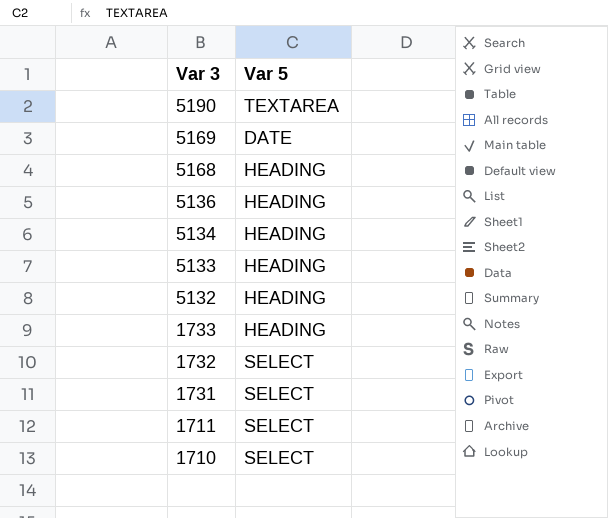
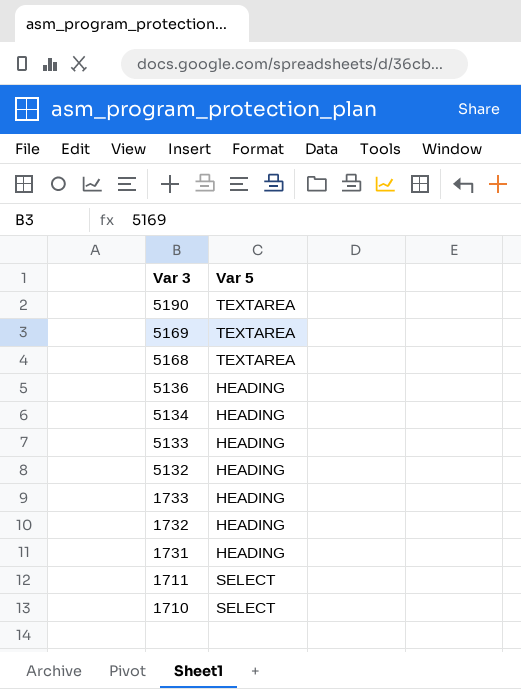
5169 | Var 5: DATE -> TEXTAREA
5168 | Var 5: HEADING -> TEXTAREA
1732 | Var 5: SELECT -> HEADING
1731 | Var 5: SELECT -> HEADING

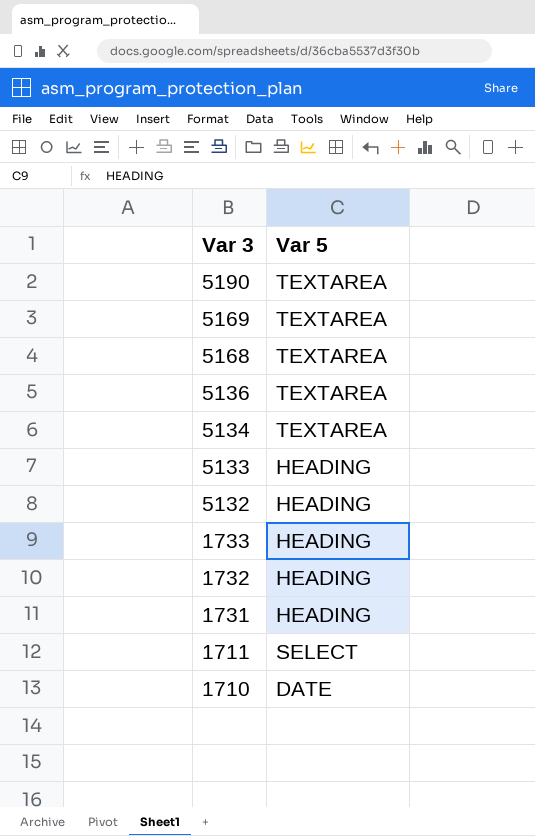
5136 | Var 5: HEADING -> TEXTAREA
5134 | Var 5: HEADING -> TEXTAREA
1710 | Var 5: SELECT -> DATE

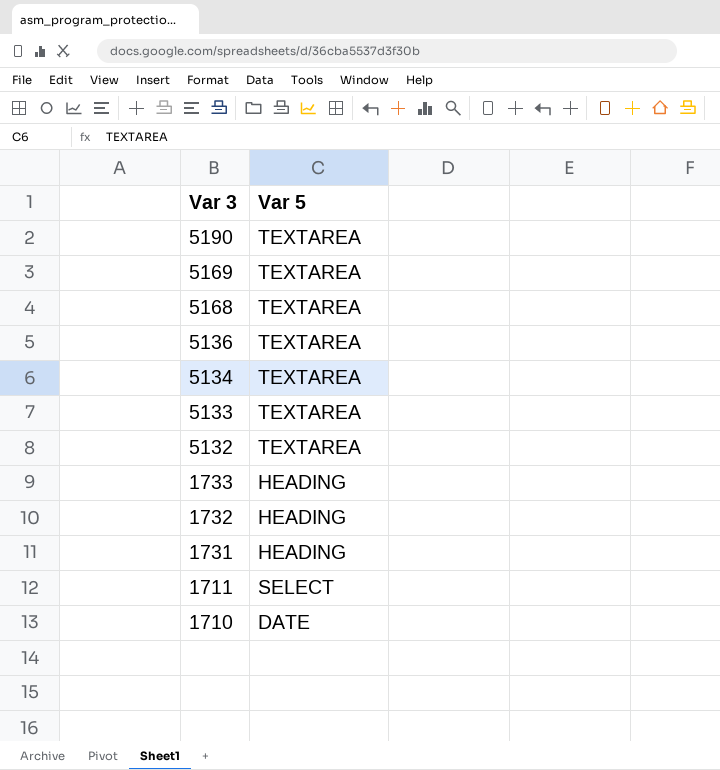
5133 | Var 5: HEADING -> TEXTAREA
5132 | Var 5: HEADING -> TEXTAREA

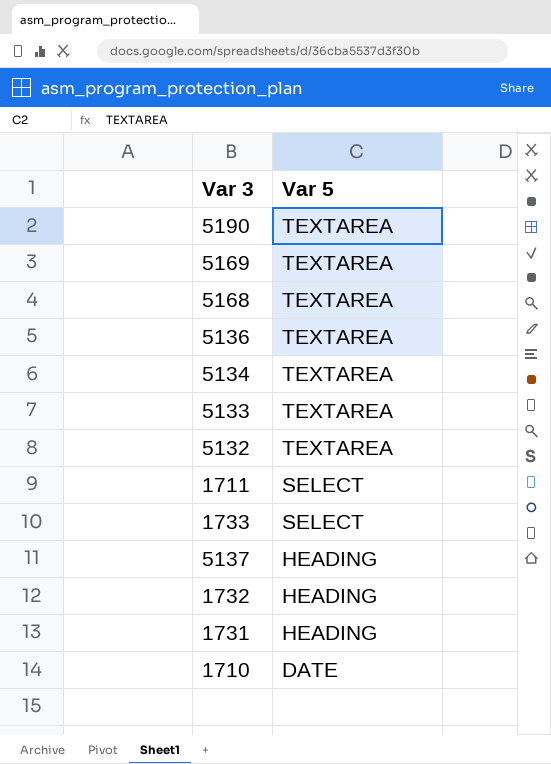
row order: Var 3 descending -> Var 5 descending
1733 | Var 5: HEADING -> SELECT
row 5137: none -> HEADING

